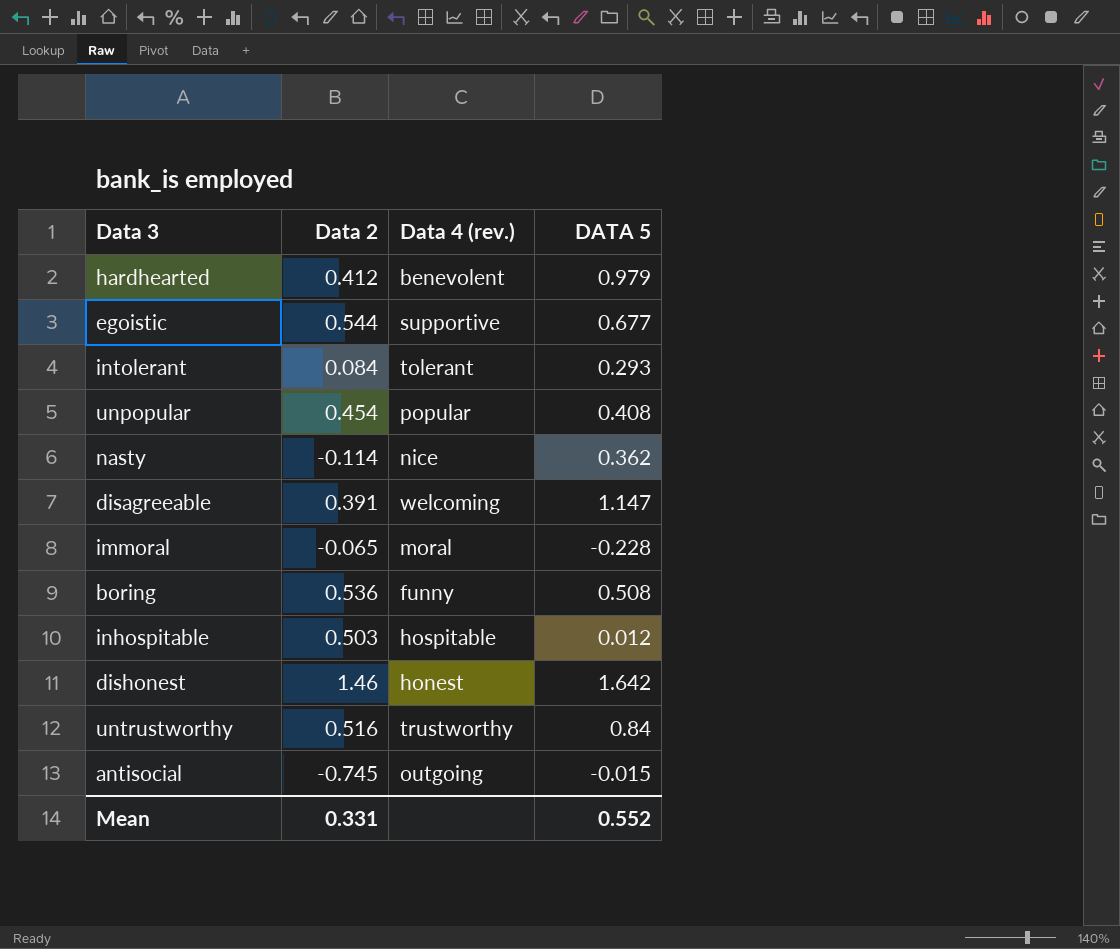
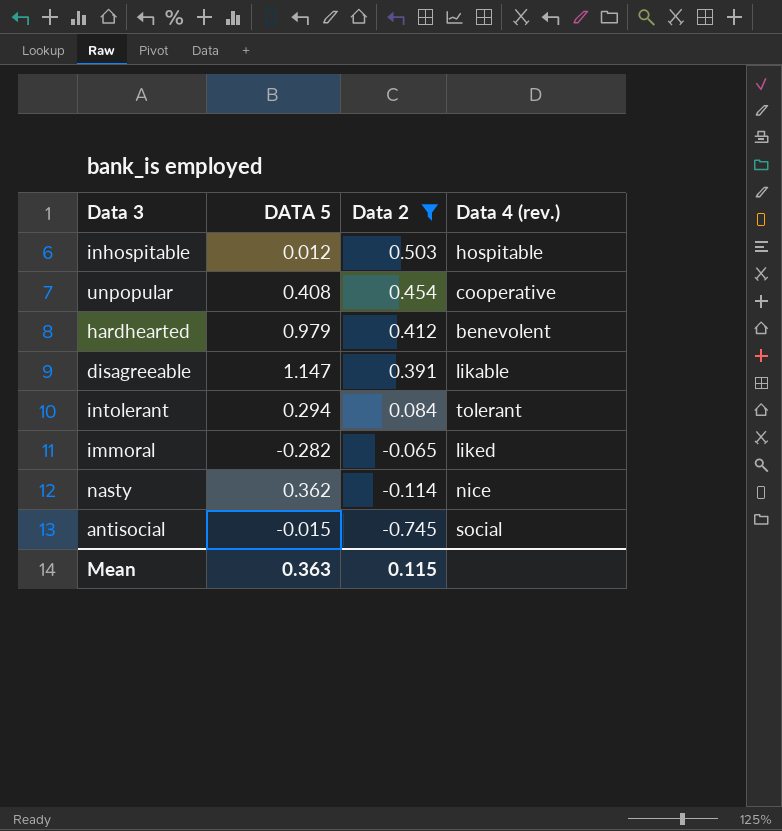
filter: none -> Data 2 <= 0.503
row order: none -> Data 2 descending
column DATA 5 | position: 4 -> 2
unpopular | Data 4 (rev.): popular -> cooperative
disagreeable | Data 4 (rev.): welcoming -> likable
intolerant | DATA 5: 0.293 -> 0.294
immoral | DATA 5: -0.228 -> -0.282
immoral | Data 4 (rev.): moral -> liked
antisocial | Data 4 (rev.): outgoing -> social
Mean | DATA 5: 0.552 -> 0.363
Mean | Data 2: 0.331 -> 0.115

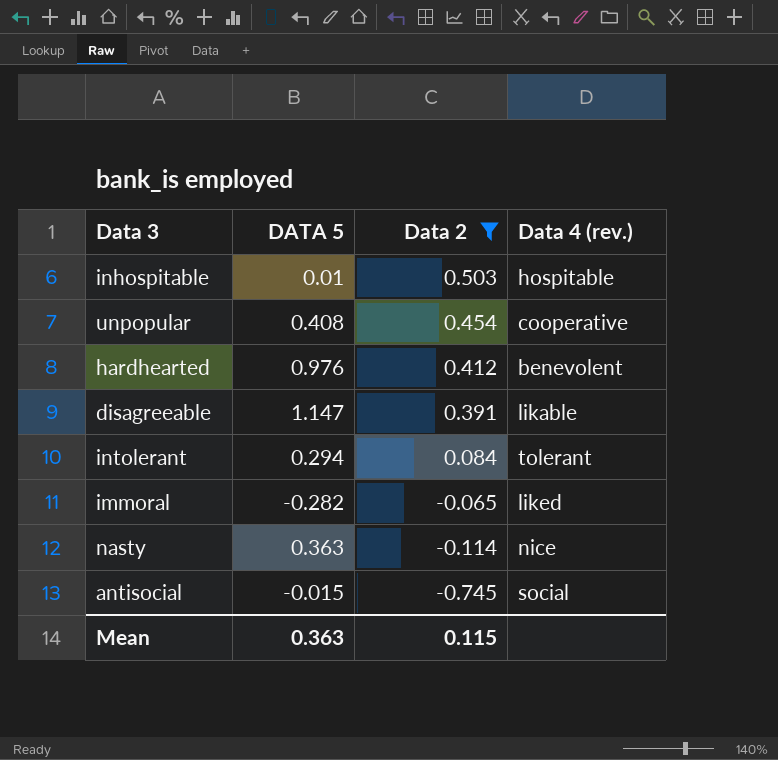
inhospitable | DATA 5: 0.012 -> 0.01
hardhearted | DATA 5: 0.979 -> 0.976
nasty | DATA 5: 0.362 -> 0.363

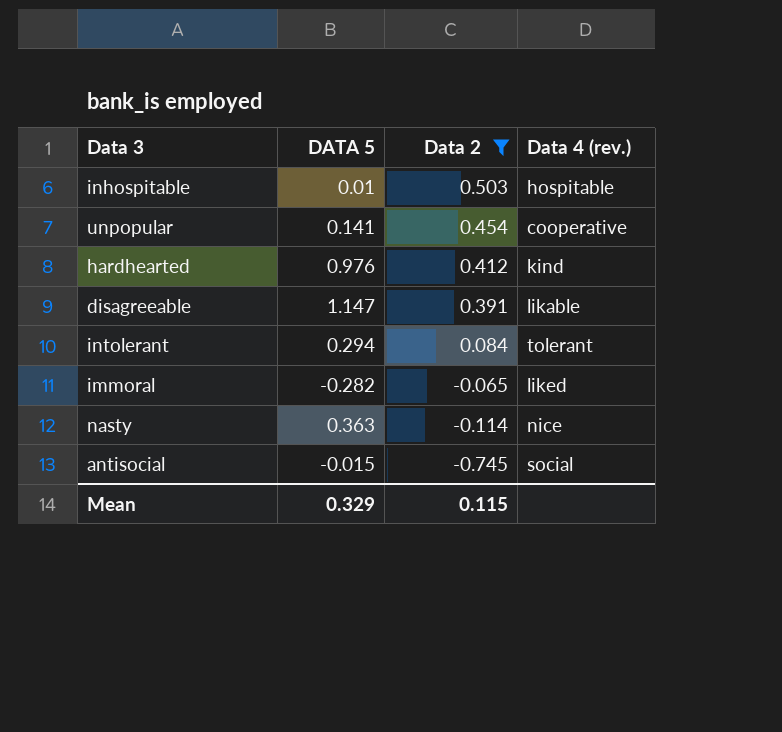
unpopular | DATA 5: 0.408 -> 0.141
hardhearted | Data 4 (rev.): benevolent -> kind
Mean | DATA 5: 0.363 -> 0.329

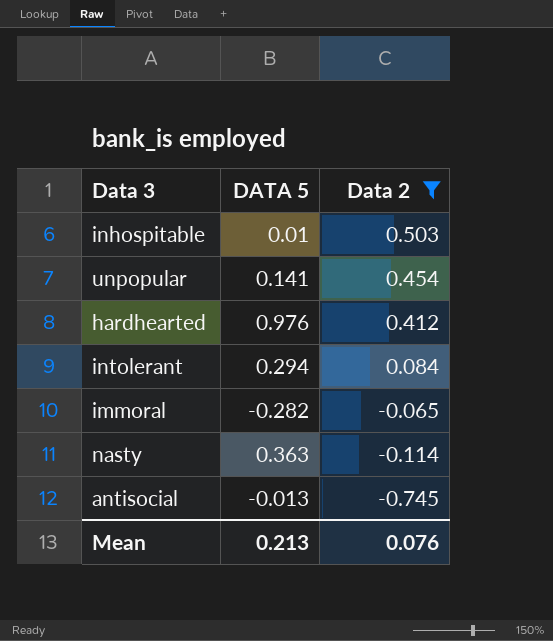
column Data 4 (rev.) | position: 4 -> none
row disagreeable: 1.147 | 0.391 | likable -> none
antisocial | DATA 5: -0.015 -> -0.013
Mean | DATA 5: 0.329 -> 0.213
Mean | Data 2: 0.115 -> 0.076

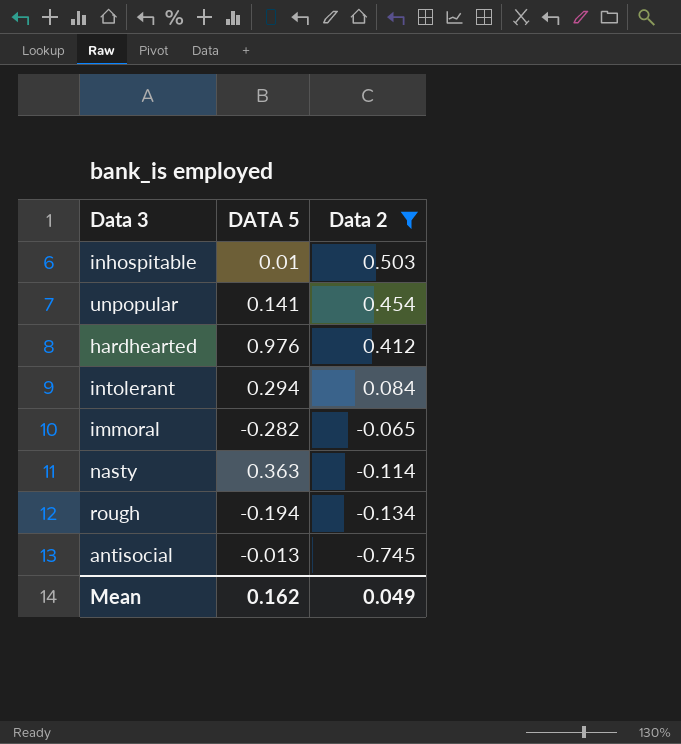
row rough: none -> -0.194 | -0.134
Mean | DATA 5: 0.213 -> 0.162
Mean | Data 2: 0.076 -> 0.049

